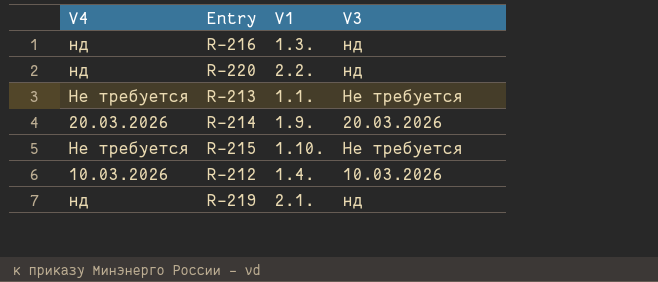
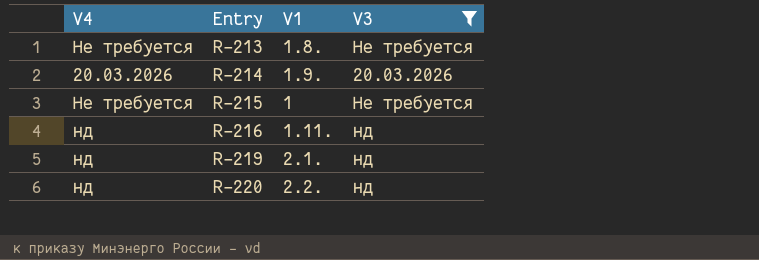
filter: none -> V3 != 10.03.2026
row order: none -> Entry ascending
R-213 | V1: 1.1. -> 1.8.
R-215 | V1: 1.10. -> 1
R-216 | V1: 1.3. -> 1.11.

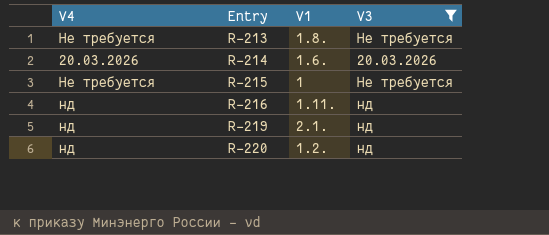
R-214 | V1: 1.9. -> 1.6.
R-220 | V1: 2.2. -> 1.2.

